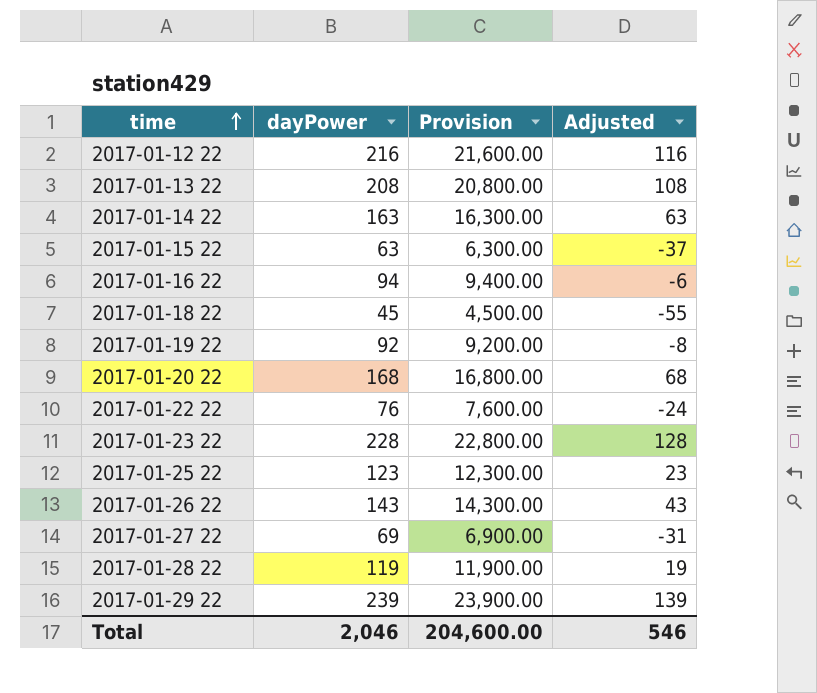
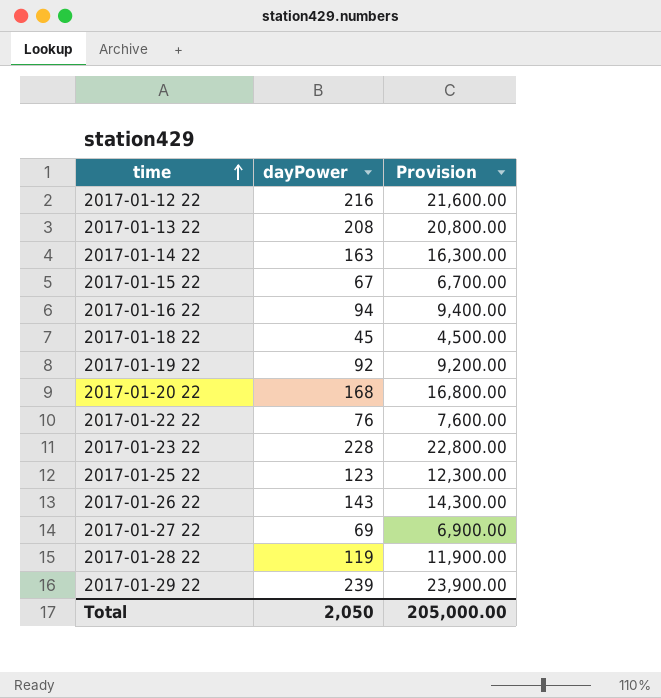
column Adjusted | formula: [dayPower] - 100 -> none
2017-01-15 22 | dayPower: 63 -> 67
2017-01-15 22 | Provision: 6,300.00 -> 6,700.00
Total | dayPower: 2,046 -> 2,050
Total | Provision: 204,600.00 -> 205,000.00

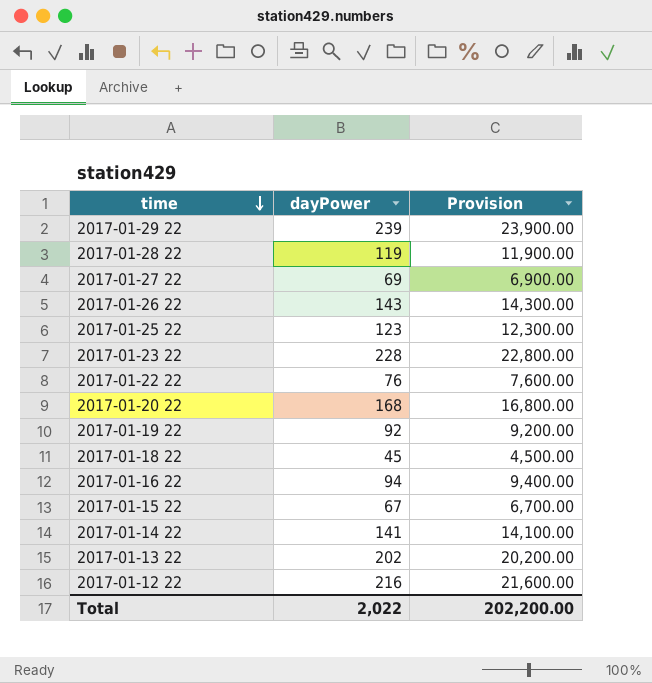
row order: time ascending -> time descending
2017-01-14 22 | dayPower: 163 -> 141
2017-01-14 22 | Provision: 16,300.00 -> 14,100.00
2017-01-13 22 | dayPower: 208 -> 202
2017-01-13 22 | Provision: 20,800.00 -> 20,200.00
Total | dayPower: 2,050 -> 2,022
Total | Provision: 205,000.00 -> 202,200.00

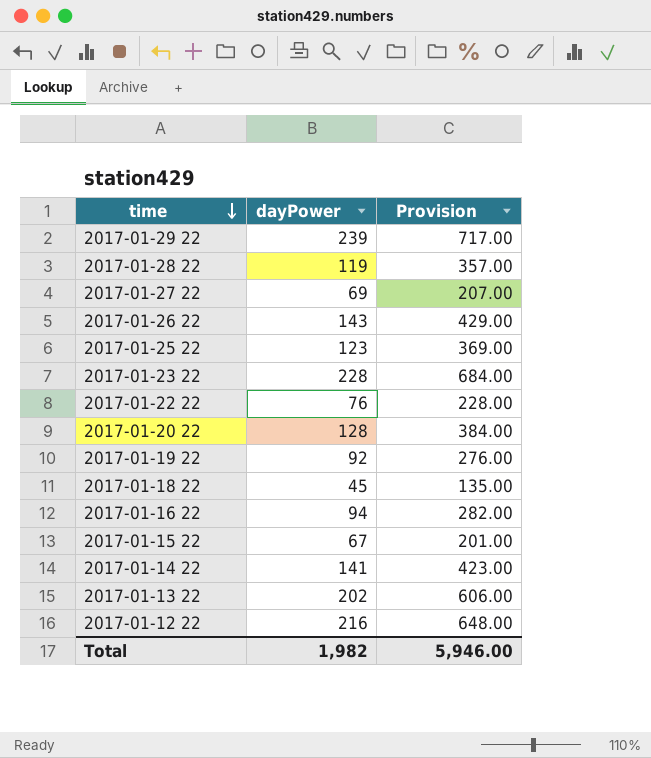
column Provision | formula: [dayPower] * 100 -> [dayPower] * 3
2017-01-20 22 | dayPower: 168 -> 128
Total | dayPower: 2,022 -> 1,982
Total | Provision: 202,200.00 -> 5,946.00

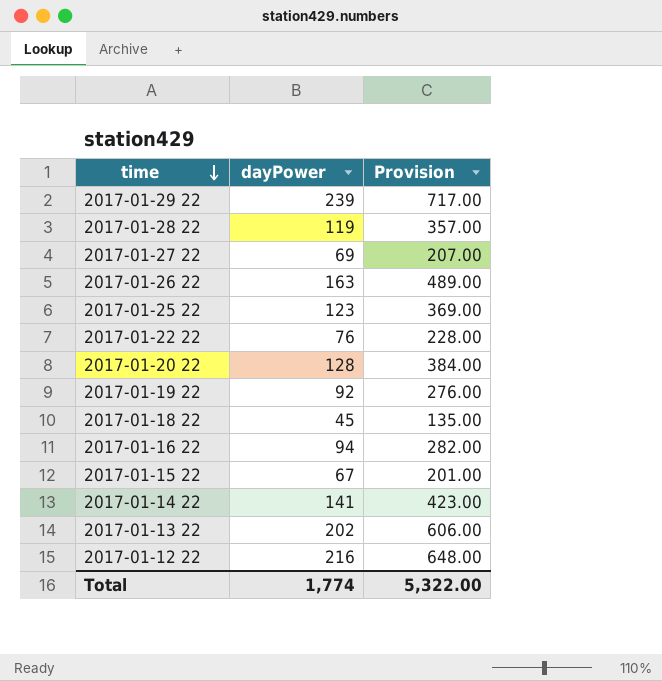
row 2017-01-23 22: 228 | 684.00 -> none
2017-01-26 22 | dayPower: 143 -> 163
2017-01-26 22 | Provision: 429.00 -> 489.00
Total | dayPower: 1,982 -> 1,774
Total | Provision: 5,946.00 -> 5,322.00

